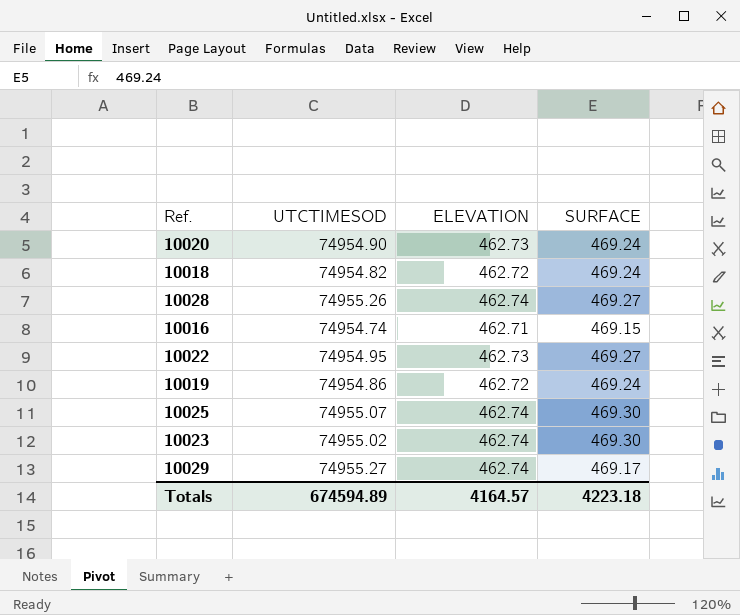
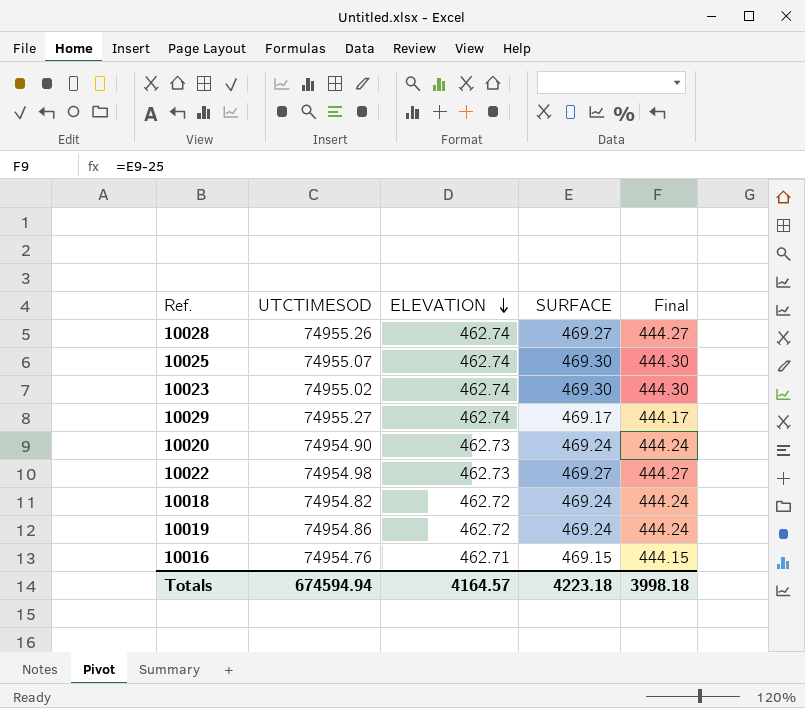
row order: none -> ELEVATION descending
column Final | formula: none -> [SURFACE] - 25
10022 | UTCTIMESOD: 74954.95 -> 74954.98
10016 | UTCTIMESOD: 74954.74 -> 74954.76
Totals | UTCTIMESOD: 674594.89 -> 674594.94

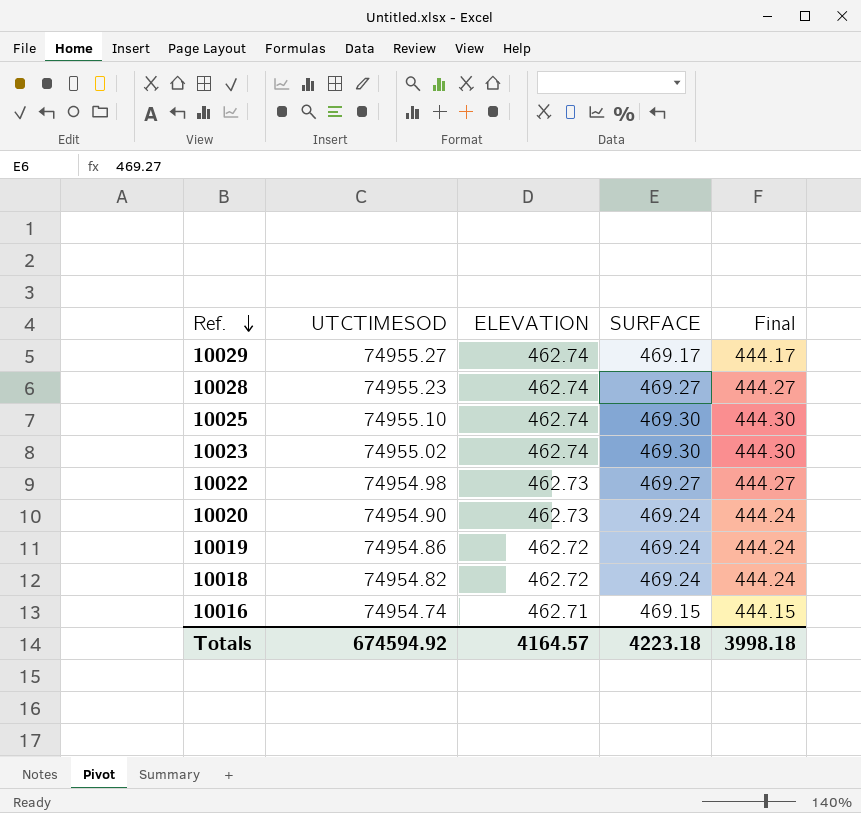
row order: ELEVATION descending -> Ref. descending
10028 | UTCTIMESOD: 74955.26 -> 74955.23
10025 | UTCTIMESOD: 74955.07 -> 74955.10
10016 | UTCTIMESOD: 74954.76 -> 74954.74
Totals | UTCTIMESOD: 674594.94 -> 674594.92

